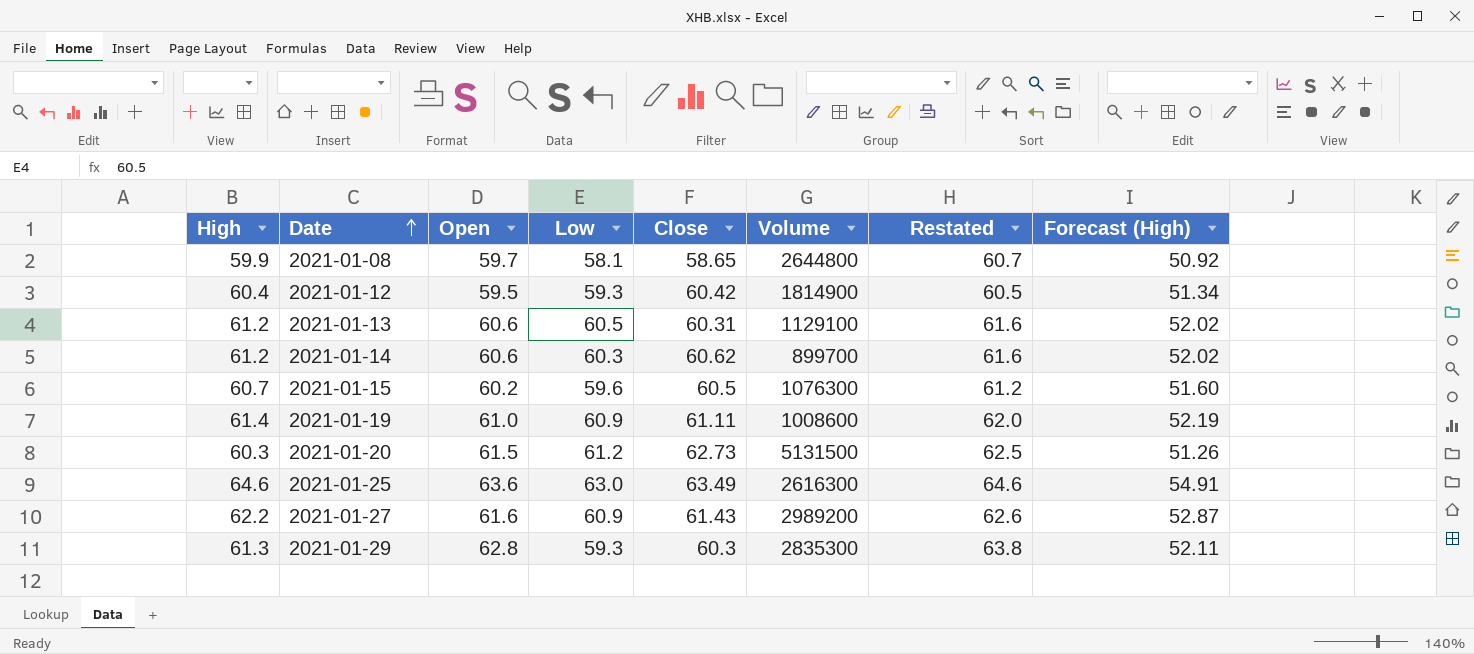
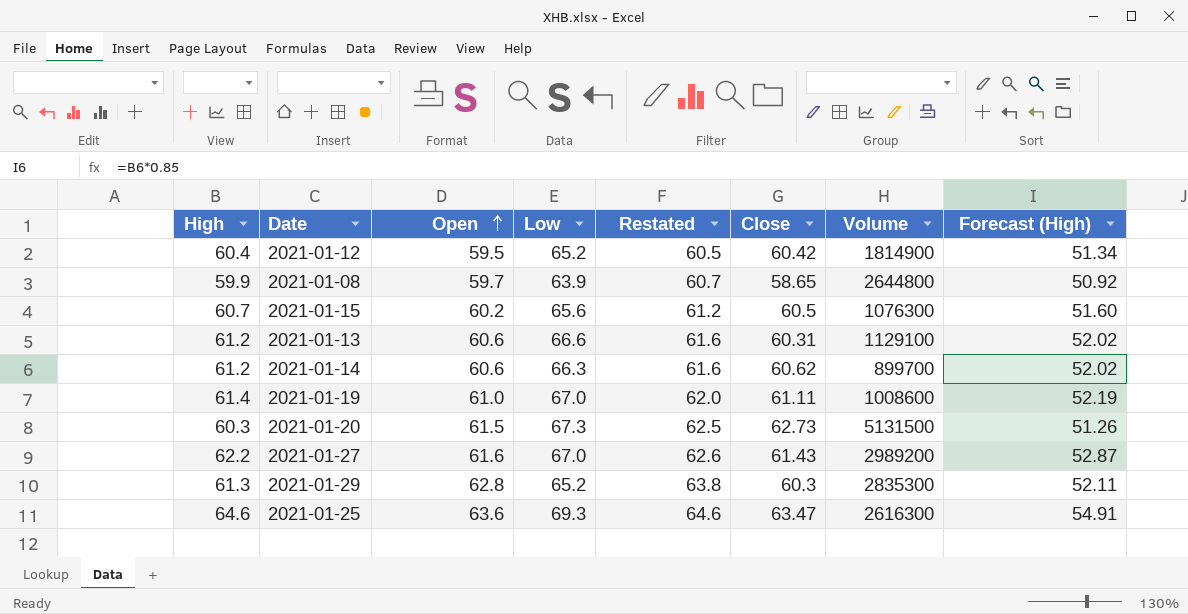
row order: Date ascending -> Open ascending
column Restated | position: 7 -> 5
2021-01-12 | Low: 59.3 -> 65.2
2021-01-08 | Low: 58.1 -> 63.9
2021-01-15 | Low: 59.6 -> 65.6
2021-01-13 | Low: 60.5 -> 66.6
2021-01-14 | Low: 60.3 -> 66.3
2021-01-19 | Low: 60.9 -> 67.0
2021-01-20 | Low: 61.2 -> 67.3
2021-01-27 | Low: 60.9 -> 67.0
2021-01-29 | Low: 59.3 -> 65.2
2021-01-25 | Low: 63.0 -> 69.3
2021-01-25 | Close: 63.49 -> 63.47

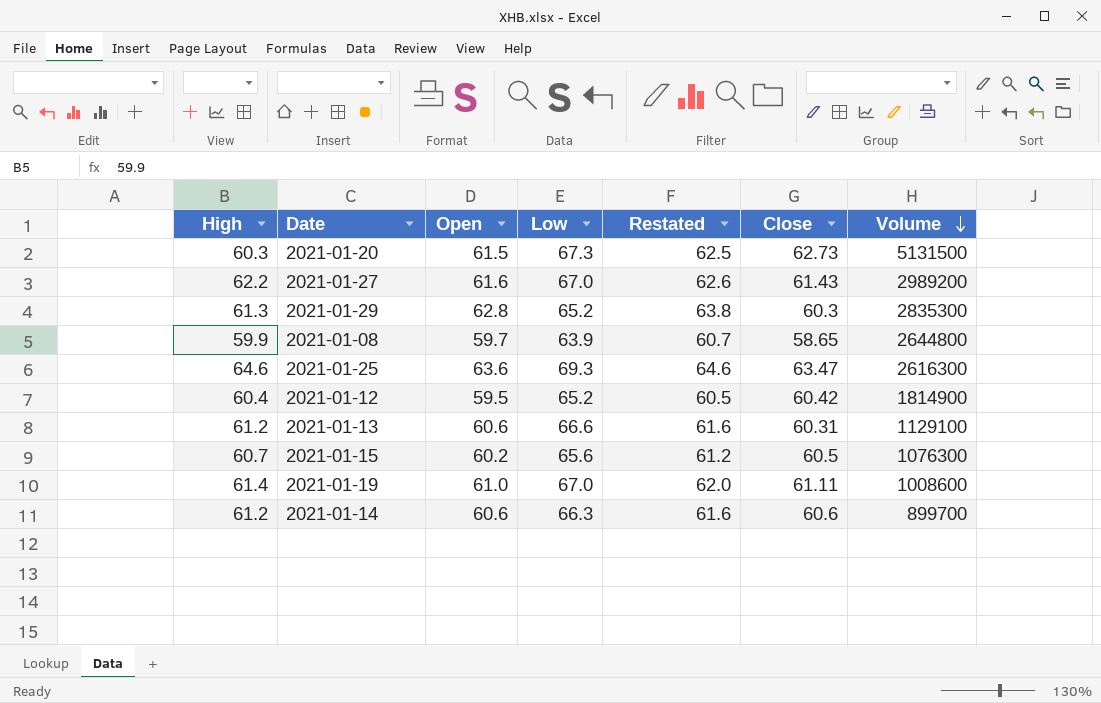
row order: Open ascending -> Volume descending
column Forecast (High) | formula: [High] * 0.85 -> none
2021-01-14 | Close: 60.62 -> 60.6

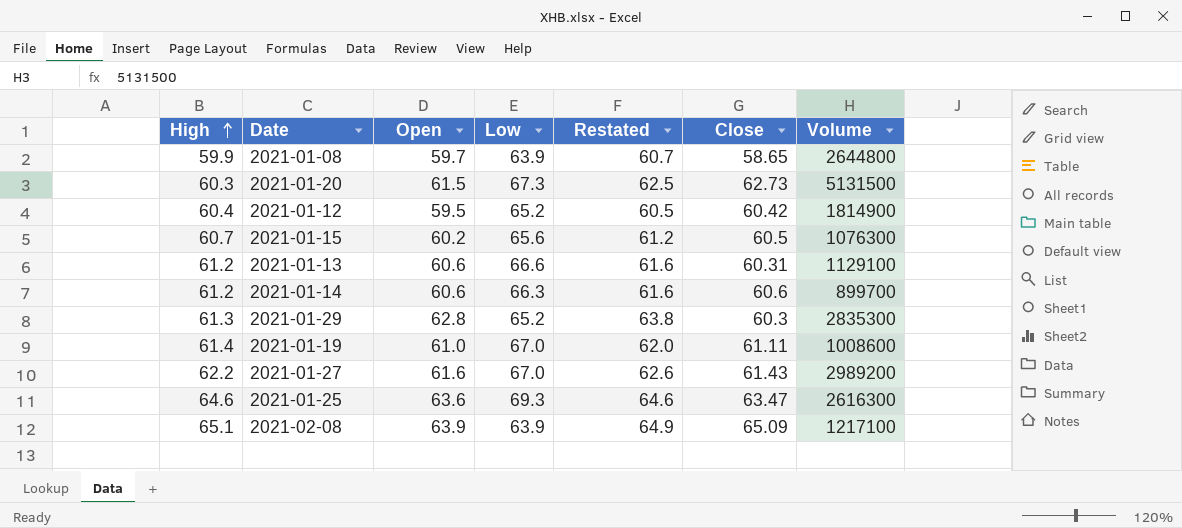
row order: Volume descending -> High ascending
row 2021-02-08: none -> 65.1 | 63.9 | 63.9 | 64.9 | 65.09 | 1217100

